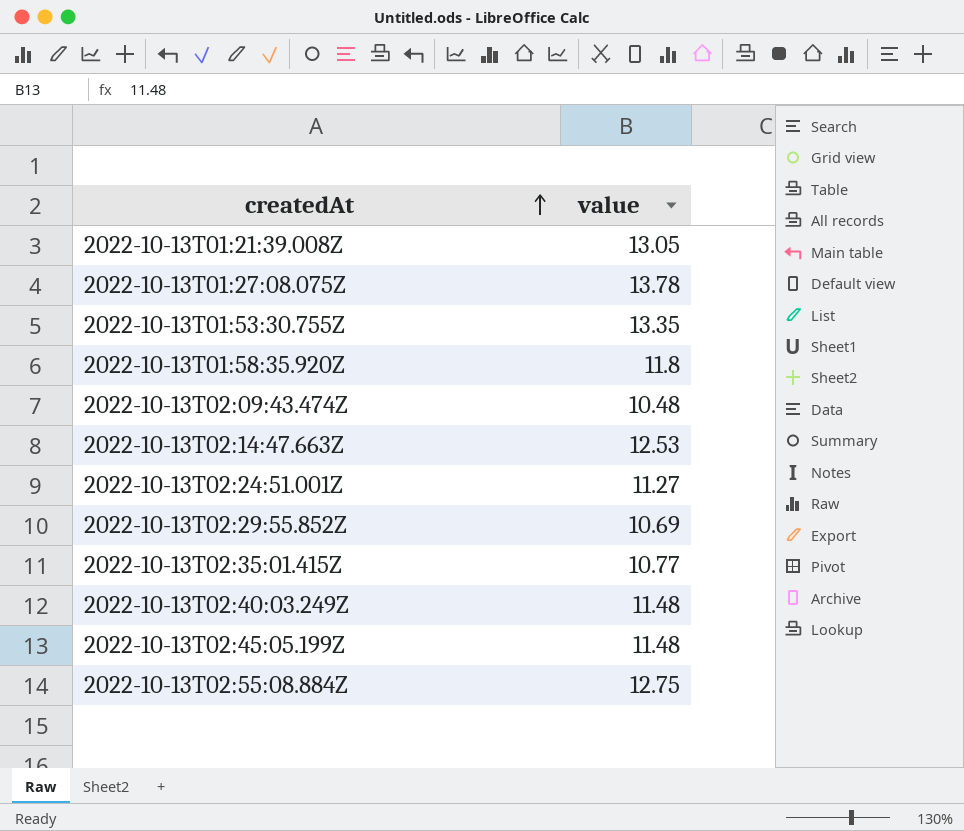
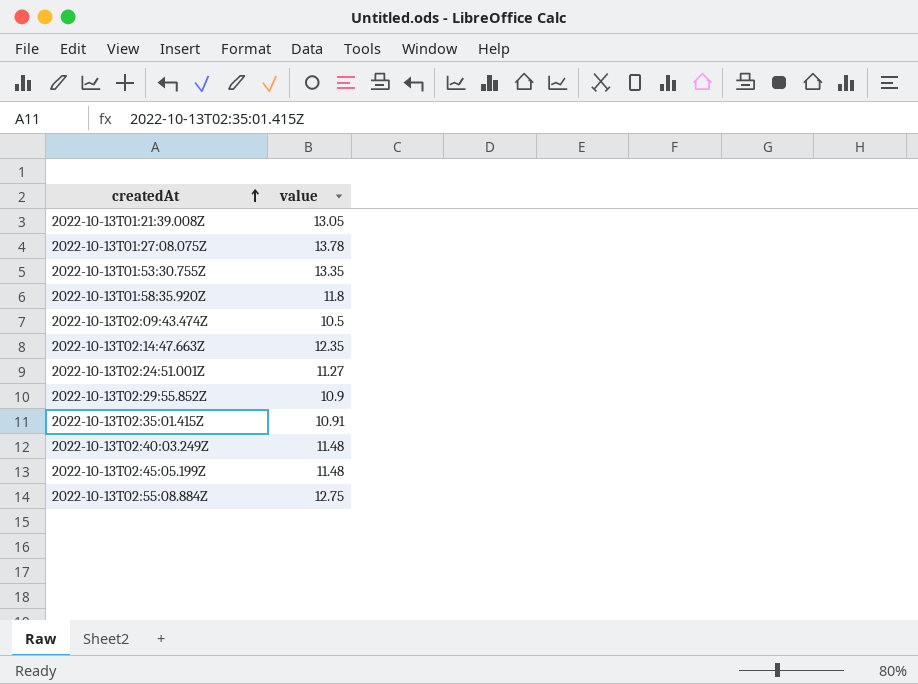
2022-10-13T02:09:43.474Z | value: 10.48 -> 10.5
2022-10-13T02:14:47.663Z | value: 12.53 -> 12.35
2022-10-13T02:29:55.852Z | value: 10.69 -> 10.9
2022-10-13T02:35:01.415Z | value: 10.77 -> 10.91

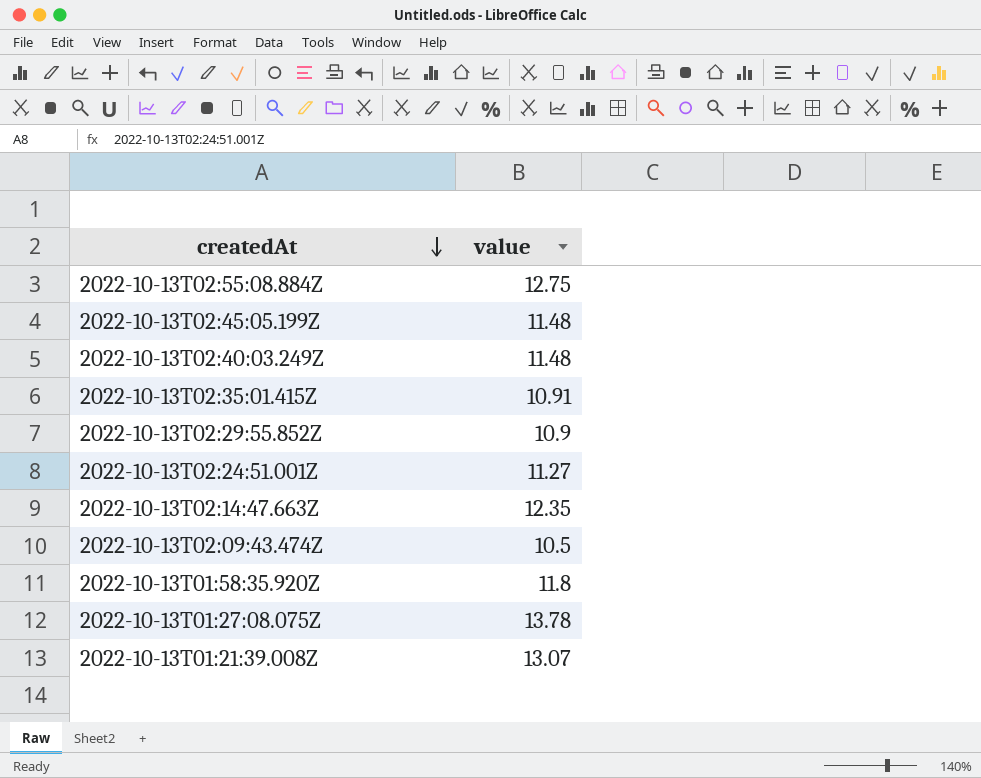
row order: createdAt ascending -> createdAt descending
row 2022-10-13T01:53:30.755Z: 13.35 -> none
2022-10-13T01:21:39.008Z | value: 13.05 -> 13.07

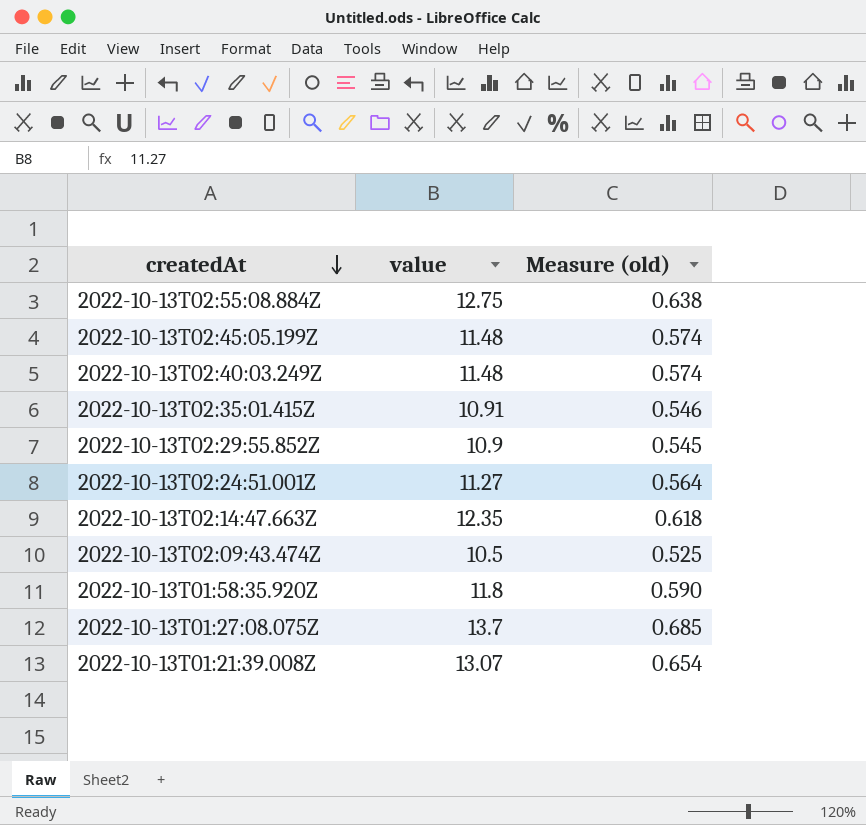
column Measure (old) | formula: none -> [value] * 0.05
2022-10-13T01:27:08.075Z | value: 13.78 -> 13.7

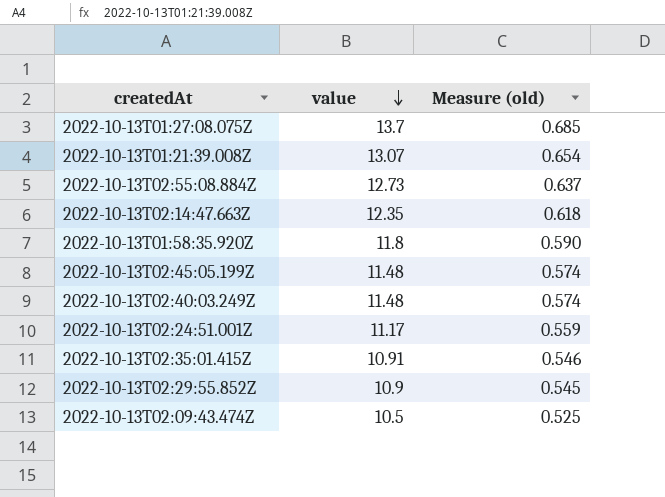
row order: createdAt descending -> value descending
2022-10-13T02:55:08.884Z | value: 12.75 -> 12.73
2022-10-13T02:55:08.884Z | Measure (old): 0.638 -> 0.637
2022-10-13T02:24:51.001Z | value: 11.27 -> 11.17
2022-10-13T02:24:51.001Z | Measure (old): 0.564 -> 0.559

